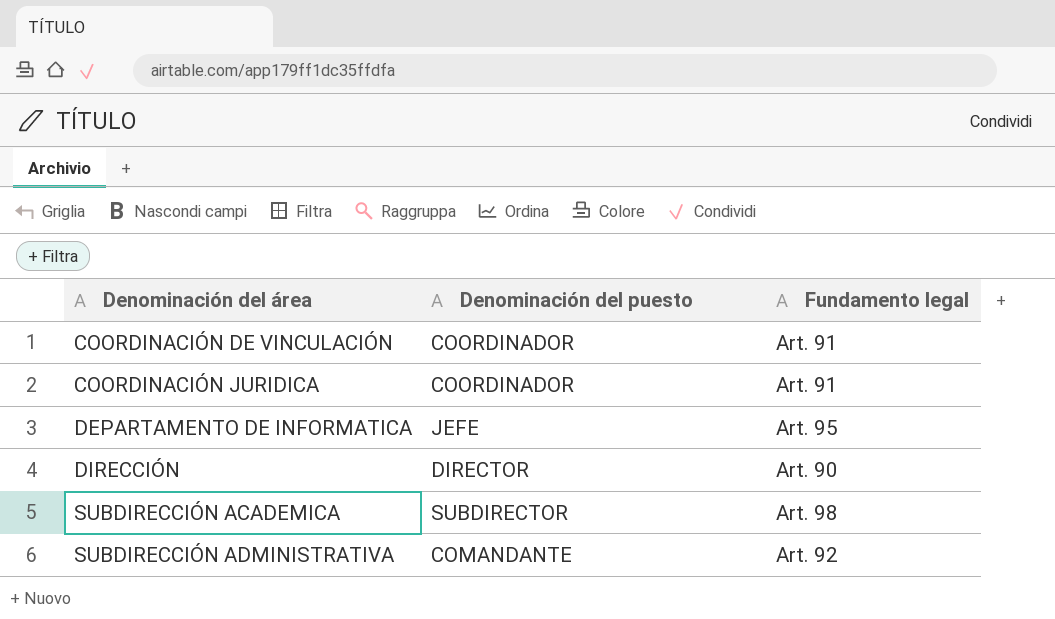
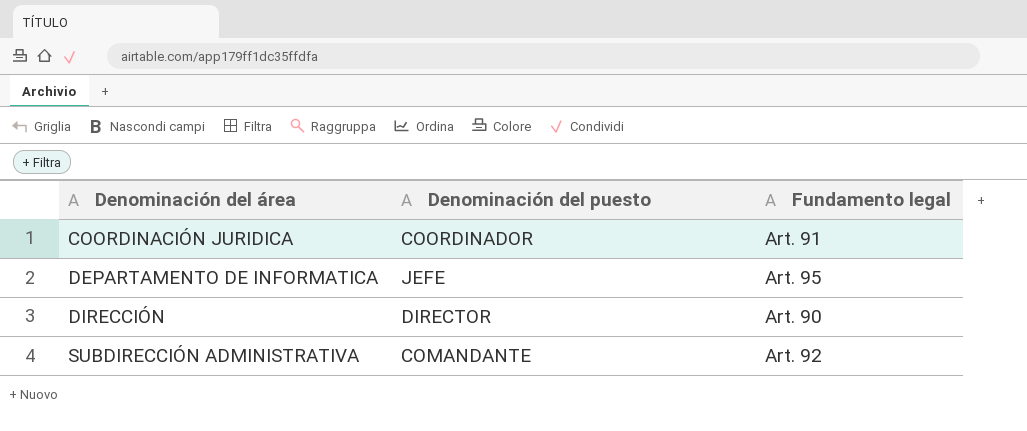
row COORDINACIÓN DE VINCULACIÓN: COORDINADOR | Art. 91 -> none
row SUBDIRECCIÓN ACADEMICA: SUBDIRECTOR | Art. 98 -> none

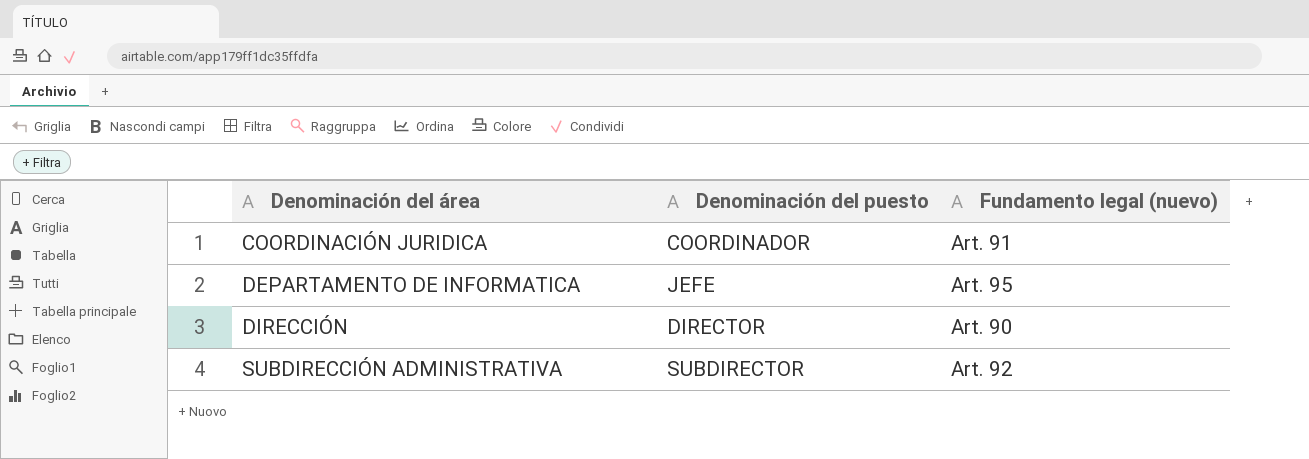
column name: Fundamento legal -> Fundamento legal (nuevo)
SUBDIRECCIÓN ADMINISTRATIVA | Denominación del puesto: COMANDANTE -> SUBDIRECTOR

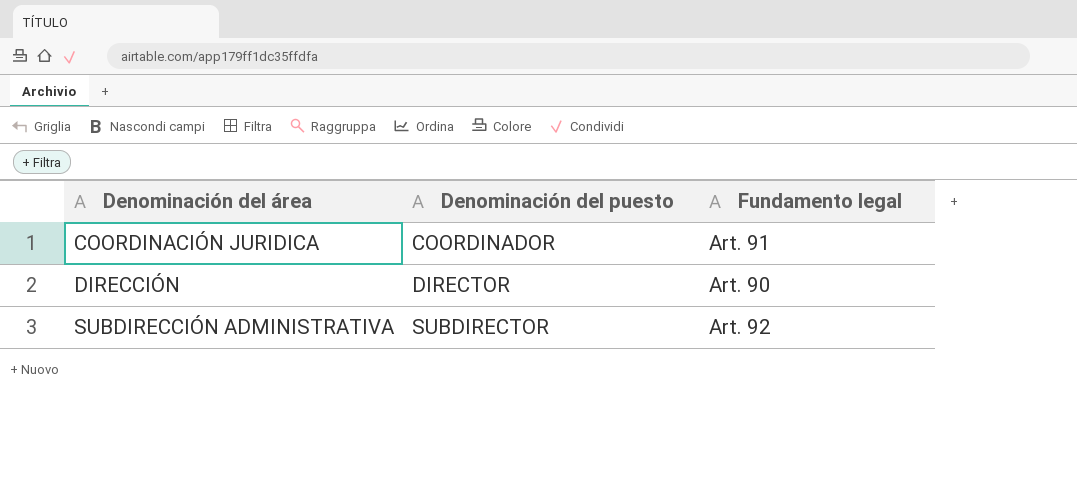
column name: Fundamento legal (nuevo) -> Fundamento legal
row DEPARTAMENTO DE INFORMATICA: JEFE | Art. 95 -> none

